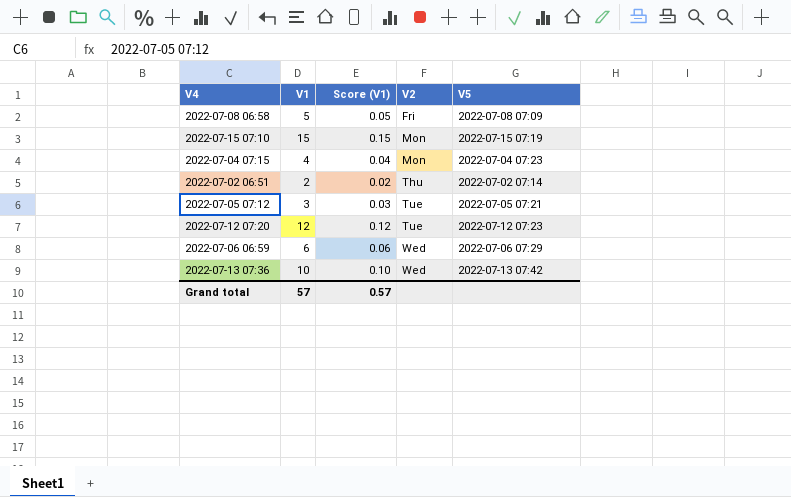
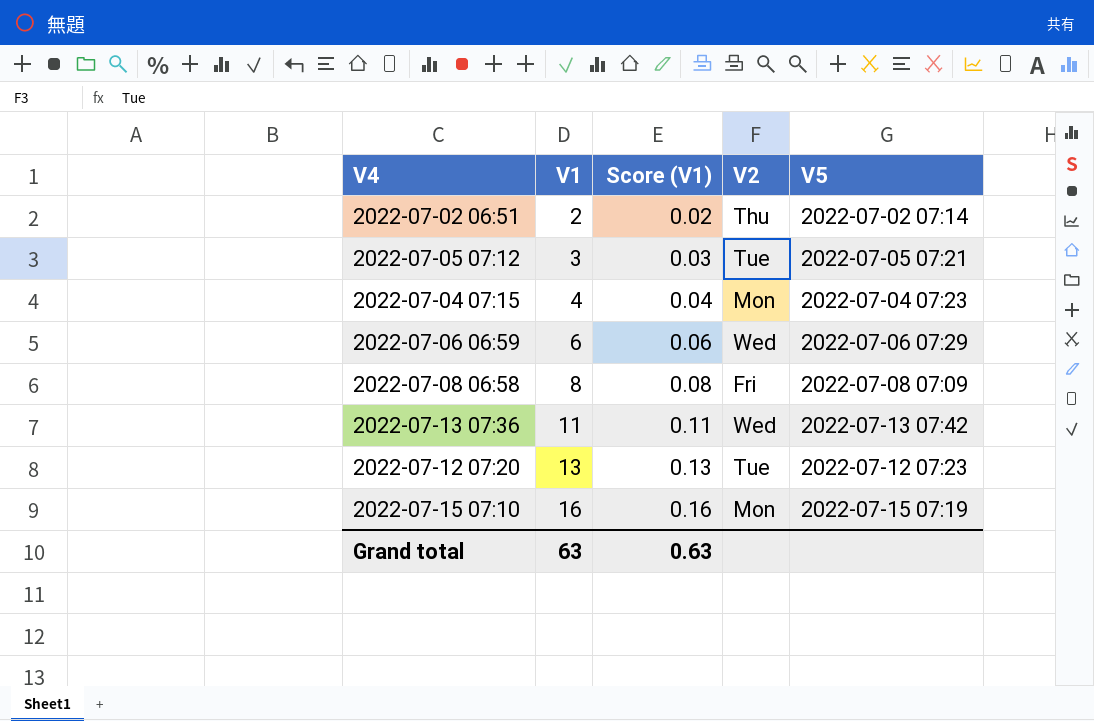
row order: V2 ascending -> V1 ascending
2022-07-08 06:58 | V1: 5 -> 8
2022-07-08 06:58 | Score (V1): 0.05 -> 0.08
2022-07-13 07:36 | V1: 10 -> 11
2022-07-13 07:36 | Score (V1): 0.10 -> 0.11
2022-07-12 07:20 | V1: 12 -> 13
2022-07-12 07:20 | Score (V1): 0.12 -> 0.13
2022-07-15 07:10 | V1: 15 -> 16
2022-07-15 07:10 | Score (V1): 0.15 -> 0.16
Grand total | V1: 57 -> 63
Grand total | Score (V1): 0.57 -> 0.63

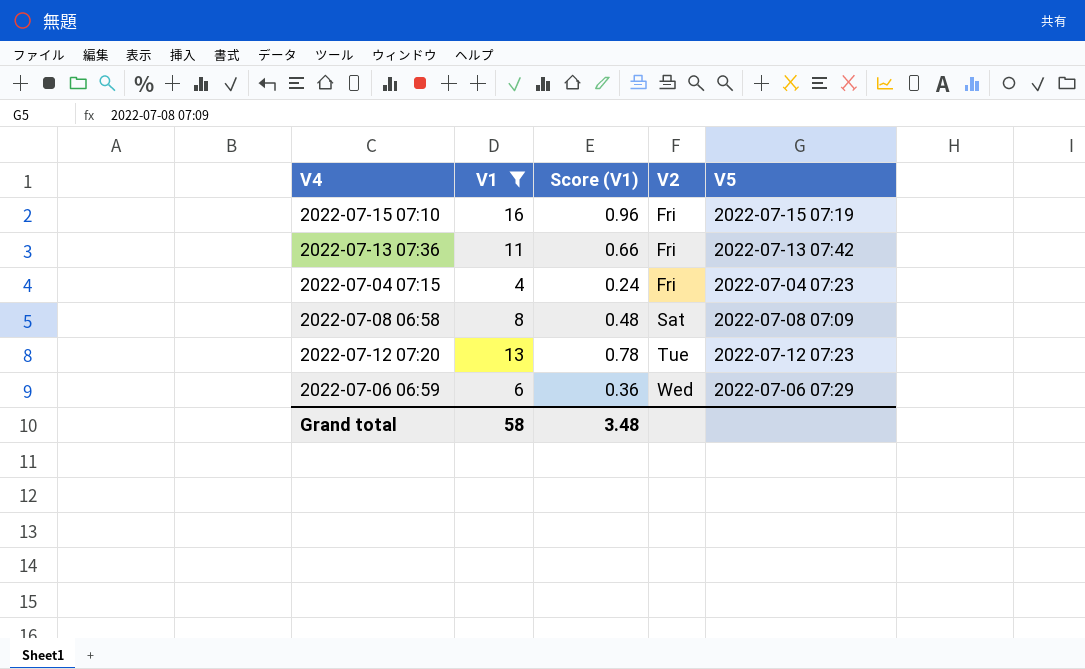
filter: none -> V1 >= 4
row order: V1 ascending -> V2 ascending
column Score (V1) | formula: [V1] * 0.01 -> [V1] * 0.06
2022-07-15 07:10 | V2: Mon -> Fri
2022-07-13 07:36 | V2: Wed -> Fri
2022-07-04 07:15 | V2: Mon -> Fri
2022-07-08 06:58 | V2: Fri -> Sat
Grand total | V1: 63 -> 58
Grand total | Score (V1): 0.63 -> 3.48

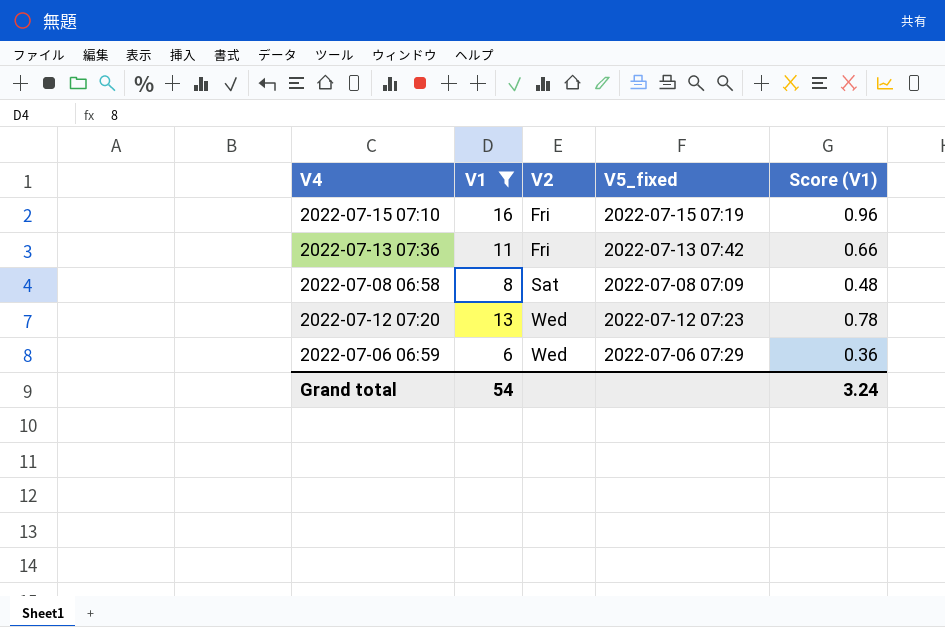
column name: V5 -> V5_fixed
column Score (V1) | position: 3 -> 5
row 2022-07-04 07:15: 4 | 0.24 | Fri | 2022-07-04 07:23 -> none
2022-07-12 07:20 | V2: Tue -> Wed
Grand total | V1: 58 -> 54
Grand total | Score (V1): 3.48 -> 3.24

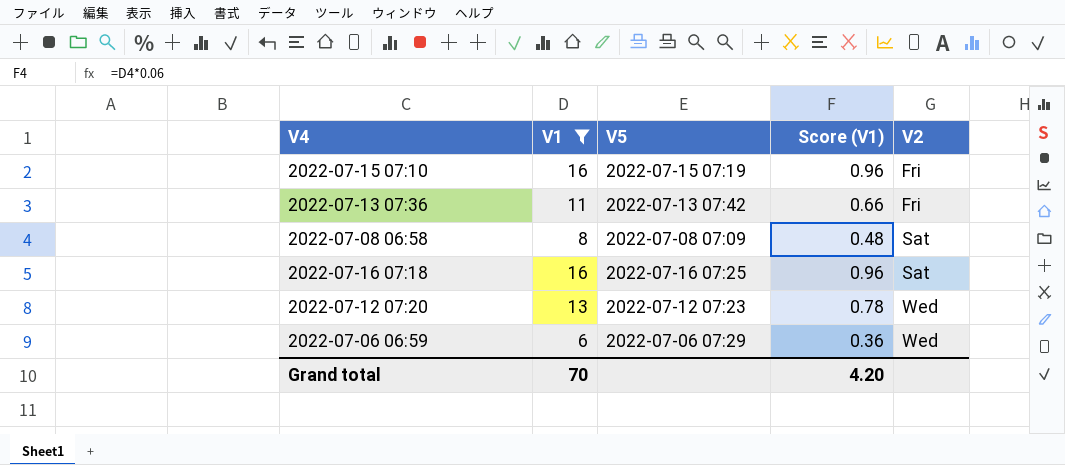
column name: V5_fixed -> V5
column V2 | position: 3 -> 5
row 2022-07-16 07:18: none -> 16 | 2022-07-16 07:25 | 0.96 | Sat
Grand total | V1: 54 -> 70
Grand total | Score (V1): 3.24 -> 4.20

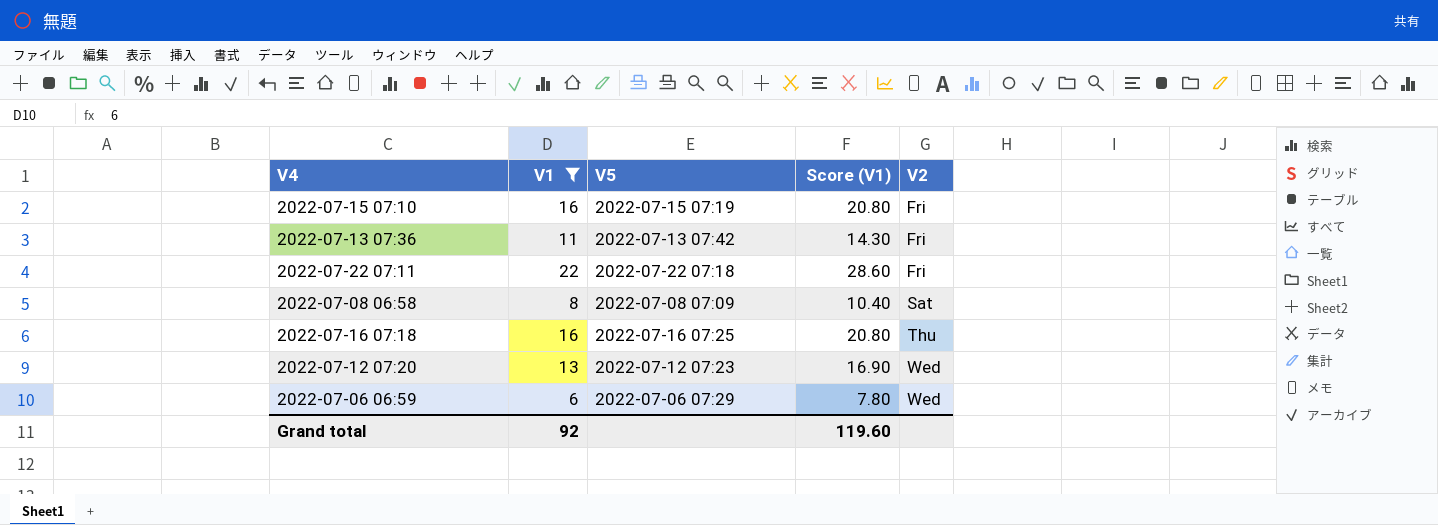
column Score (V1) | formula: [V1] * 0.06 -> [V1] * 1.3
row 2022-07-22 07:11: none -> 22 | 2022-07-22 07:18 | 28.60 | Fri
2022-07-16 07:18 | V2: Sat -> Thu
Grand total | V1: 70 -> 92
Grand total | Score (V1): 4.20 -> 119.60

